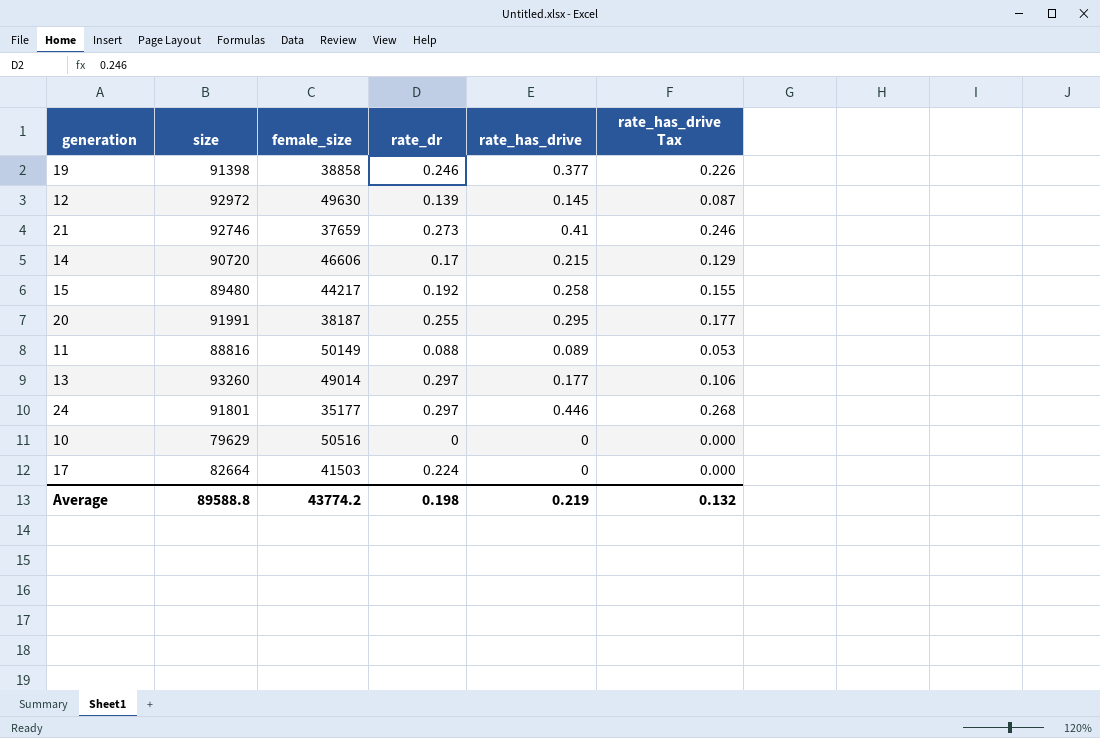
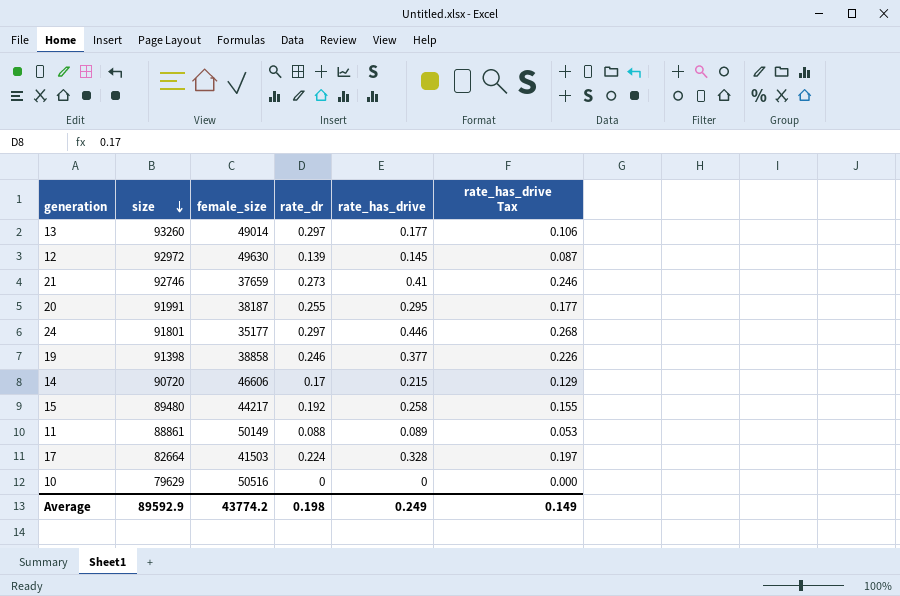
row order: none -> size descending
11 | size: 88816 -> 88861
17 | rate_has_drive: 0 -> 0.328
17 | rate_has_drive Tax: 0.000 -> 0.197
Average | size: 89588.8 -> 89592.9
Average | rate_has_drive: 0.219 -> 0.249
Average | rate_has_drive Tax: 0.132 -> 0.149

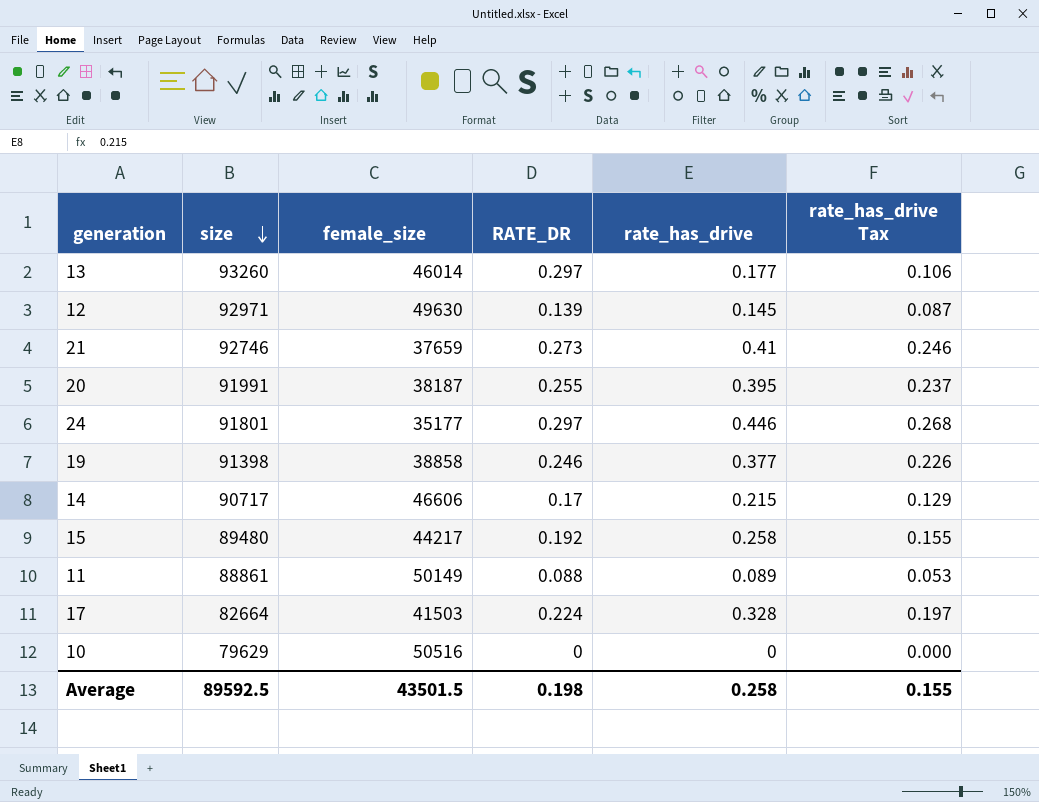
column name: rate_dr -> RATE_DR
13 | female_size: 49014 -> 46014
12 | size: 92972 -> 92971
20 | rate_has_drive: 0.295 -> 0.395
20 | rate_has_drive Tax: 0.177 -> 0.237
14 | size: 90720 -> 90717
Average | size: 89592.9 -> 89592.5
Average | female_size: 43774.2 -> 43501.5
Average | rate_has_drive: 0.249 -> 0.258
Average | rate_has_drive Tax: 0.149 -> 0.155

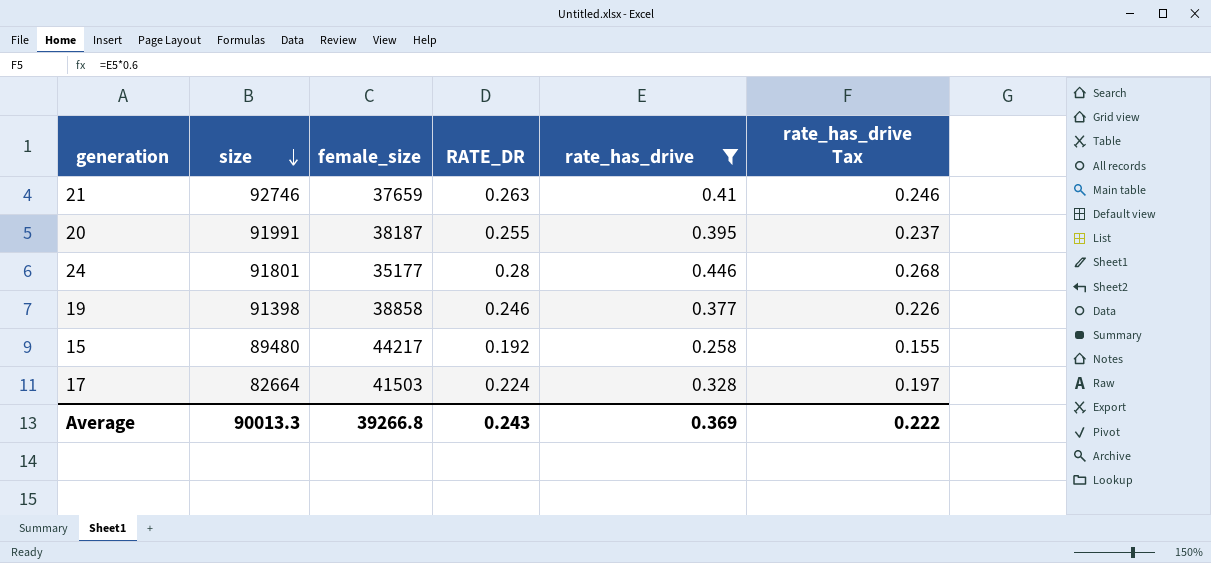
filter: none -> rate_has_drive >= 0.258
21 | RATE_DR: 0.273 -> 0.263
24 | RATE_DR: 0.297 -> 0.28
Average | size: 89592.5 -> 90013.3
Average | female_size: 43501.5 -> 39266.8
Average | RATE_DR: 0.198 -> 0.243
Average | rate_has_drive: 0.258 -> 0.369
Average | rate_has_drive Tax: 0.155 -> 0.222

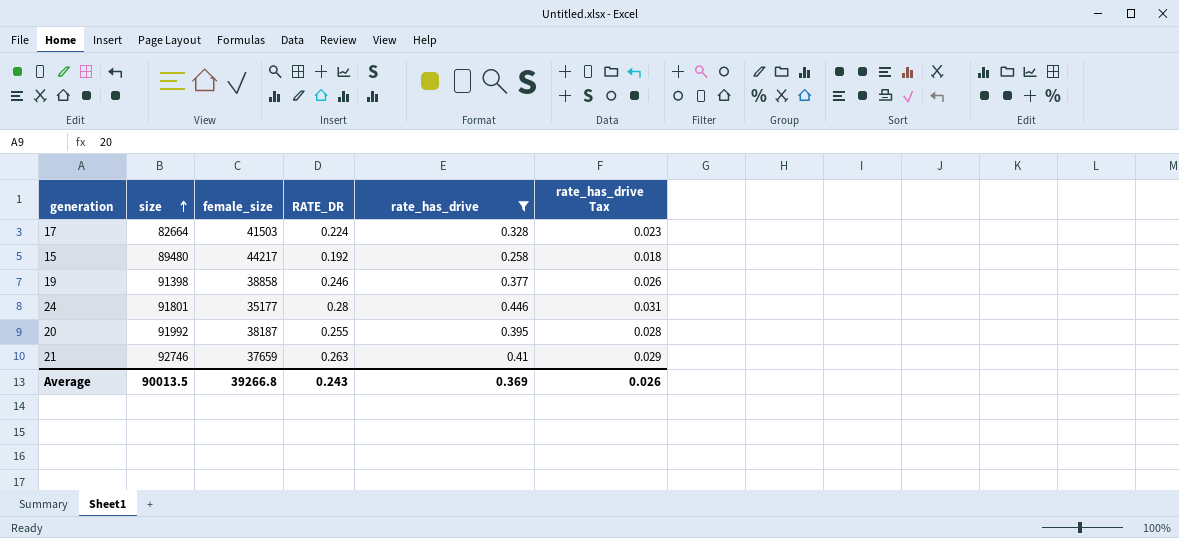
row order: size descending -> size ascending
column rate_has_drive Tax | formula: [rate_has_drive] * 0.6 -> [rate_has_drive] * 0.07
20 | size: 91991 -> 91992
Average | size: 90013.3 -> 90013.5
Average | rate_has_drive Tax: 0.222 -> 0.026

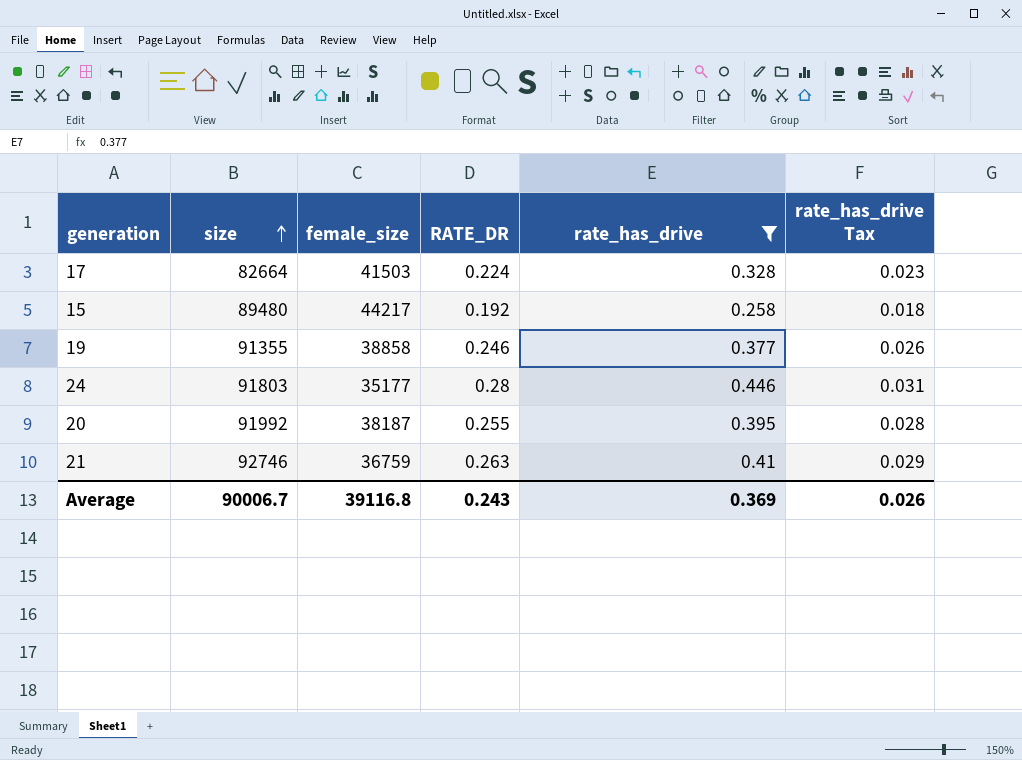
19 | size: 91398 -> 91355
24 | size: 91801 -> 91803
21 | female_size: 37659 -> 36759
Average | size: 90013.5 -> 90006.7
Average | female_size: 39266.8 -> 39116.8

